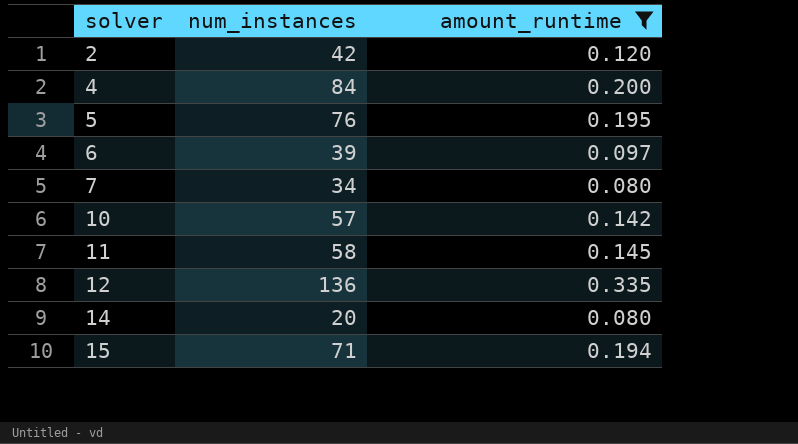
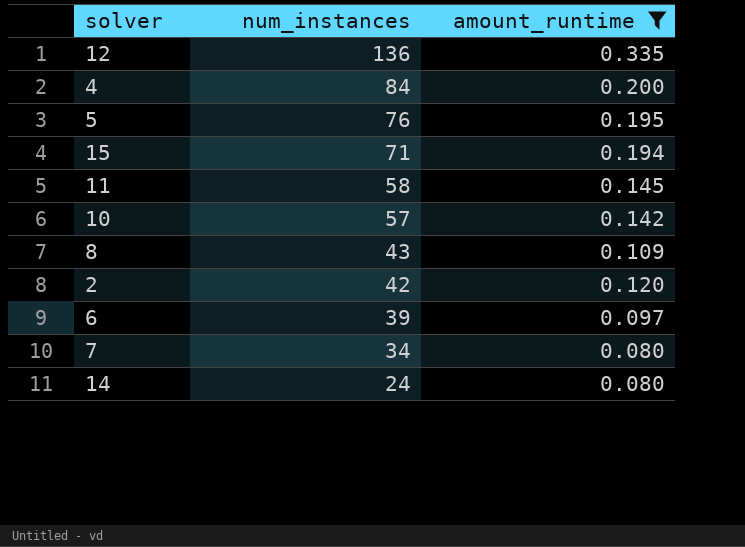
row order: solver ascending -> num_instances descending
row 8: none -> 43 | 0.109
14 | num_instances: 20 -> 24

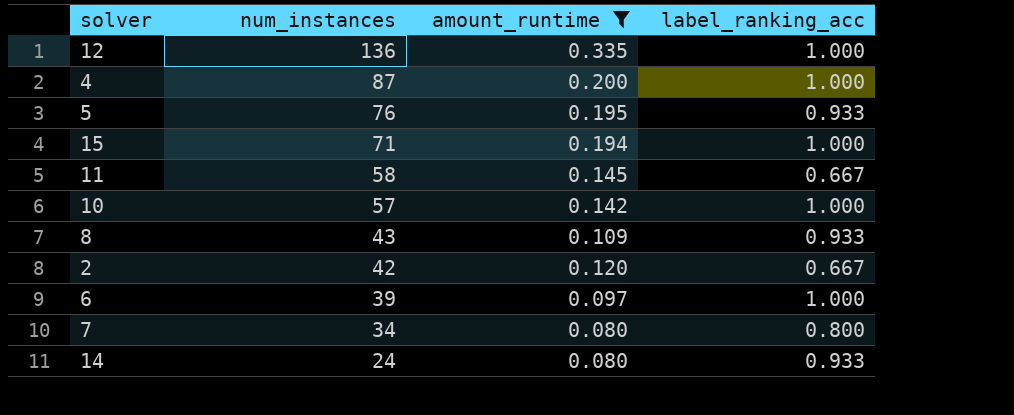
column label_ranking_acc | position: none -> 4
4 | num_instances: 84 -> 87

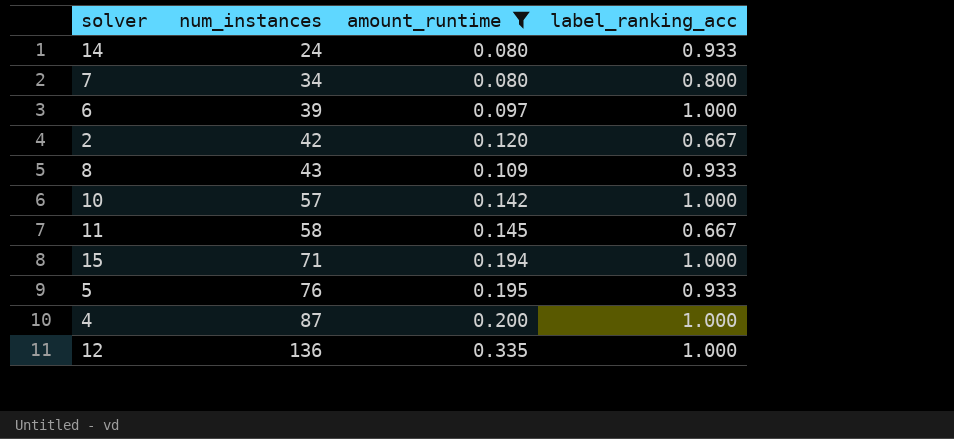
row order: num_instances descending -> num_instances ascending

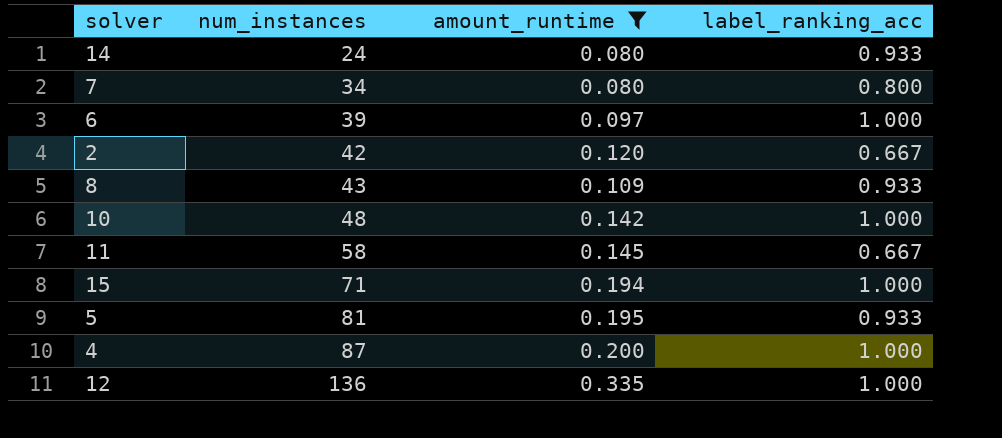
10 | num_instances: 57 -> 48
5 | num_instances: 76 -> 81

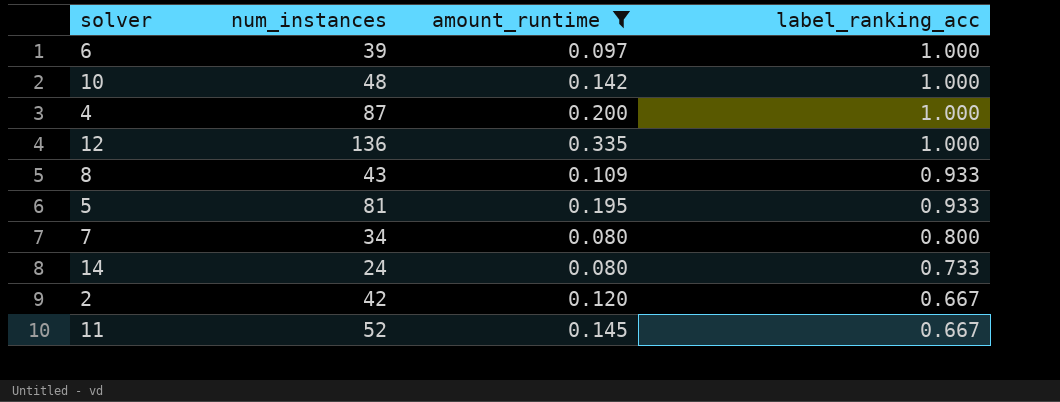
row order: num_instances ascending -> label_ranking_acc descending
row 15: 71 | 0.194 | 1.000 -> none
14 | label_ranking_acc: 0.933 -> 0.733
11 | num_instances: 58 -> 52

